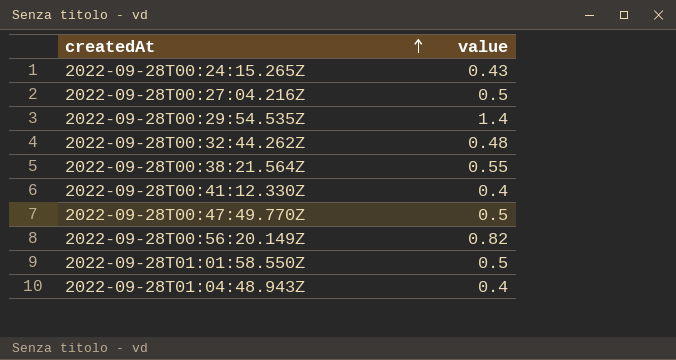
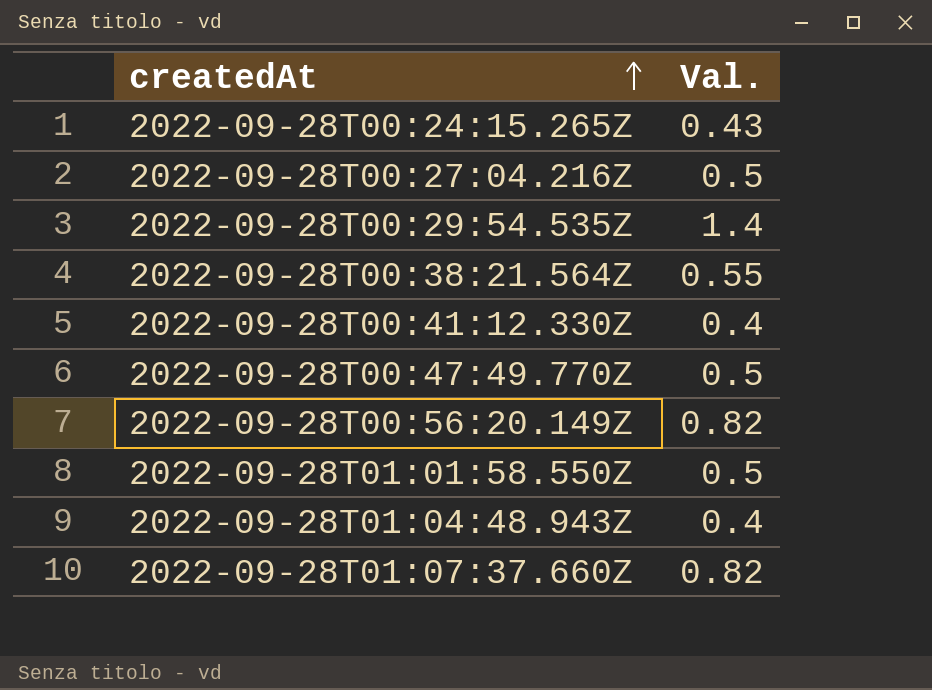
column name: value -> Val.
row 2022-09-28T00:32:44.262Z: 0.48 -> none
row 2022-09-28T01:07:37.660Z: none -> 0.82

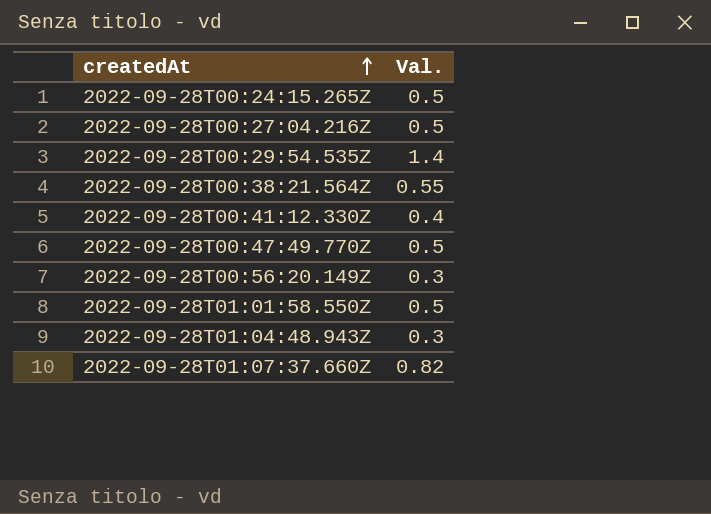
2022-09-28T00:24:15.265Z | Val.: 0.43 -> 0.5
2022-09-28T00:56:20.149Z | Val.: 0.82 -> 0.3
2022-09-28T01:04:48.943Z | Val.: 0.4 -> 0.3

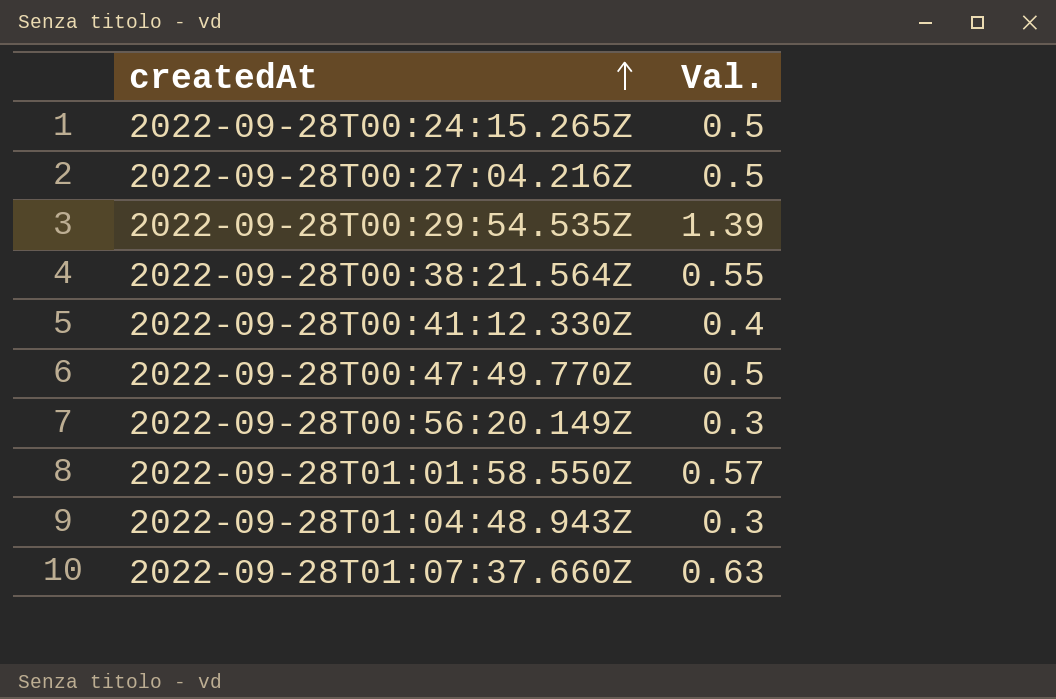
2022-09-28T00:29:54.535Z | Val.: 1.4 -> 1.39
2022-09-28T01:01:58.550Z | Val.: 0.5 -> 0.57
2022-09-28T01:07:37.660Z | Val.: 0.82 -> 0.63

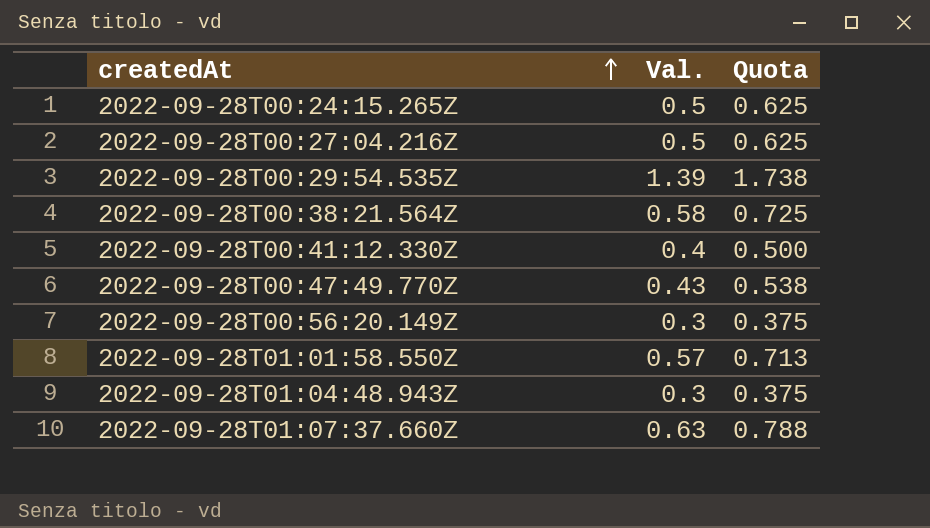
column Quota | formula: none -> [Val.] * 1.25
2022-09-28T00:38:21.564Z | Val.: 0.55 -> 0.58
2022-09-28T00:47:49.770Z | Val.: 0.5 -> 0.43

